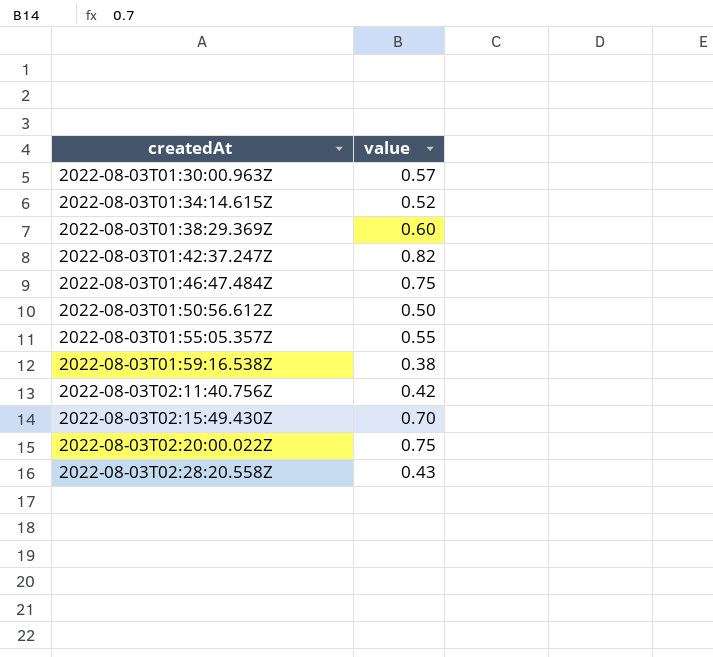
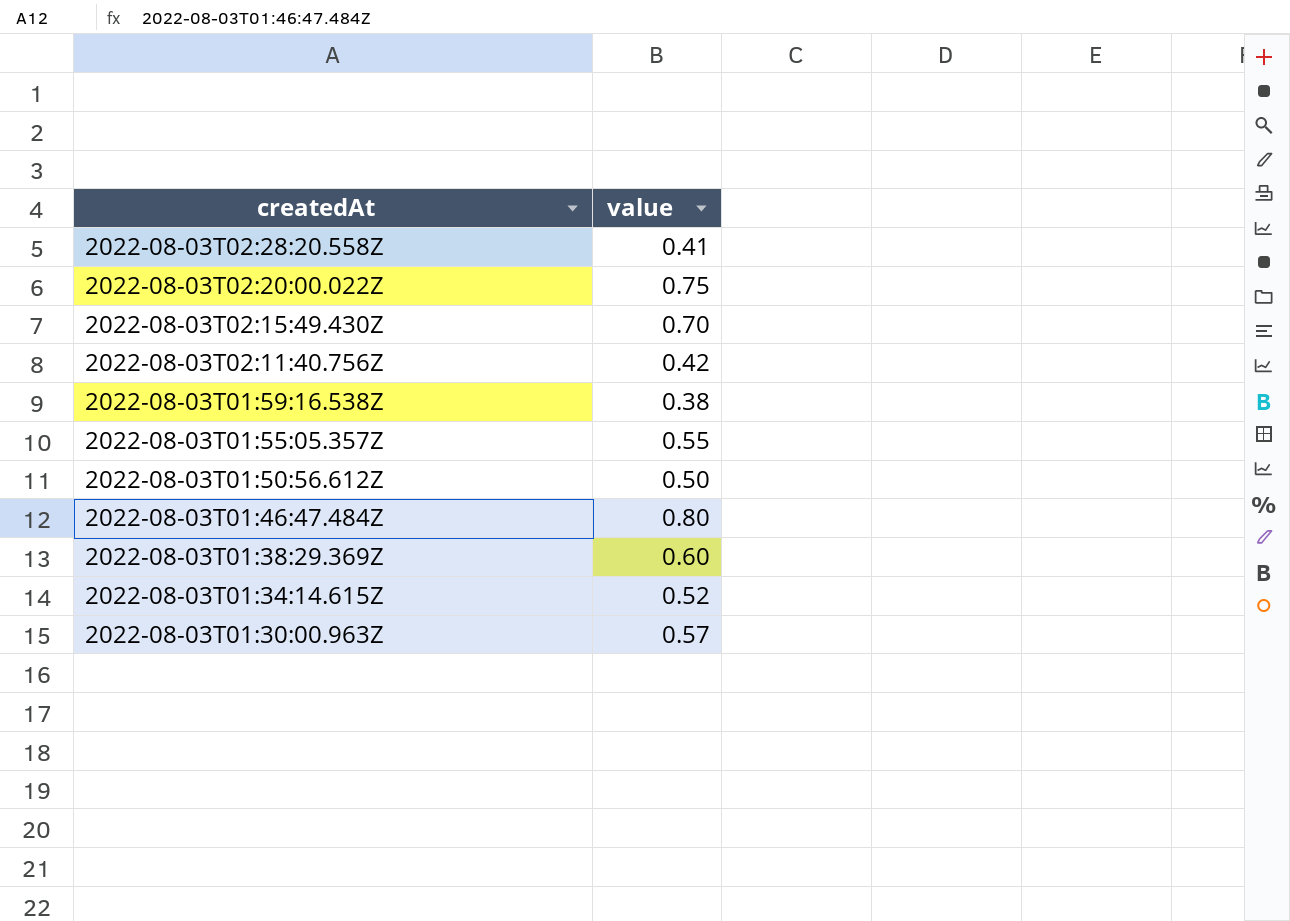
row order: createdAt ascending -> createdAt descending
row 2022-08-03T01:42:37.247Z: 0.82 -> none
2022-08-03T02:28:20.558Z | value: 0.43 -> 0.41
2022-08-03T01:46:47.484Z | value: 0.75 -> 0.80

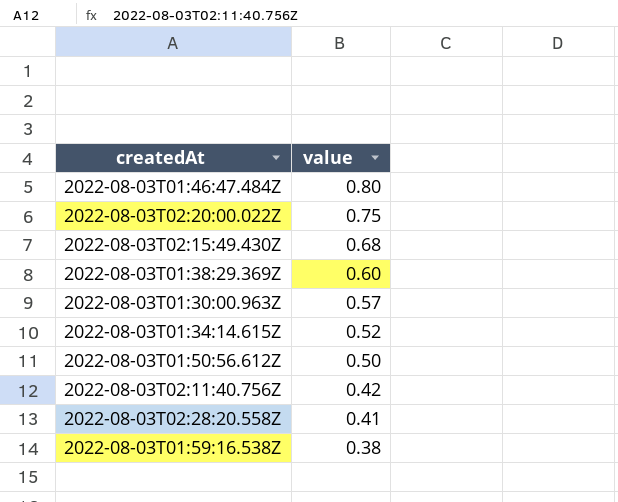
row order: createdAt descending -> value descending
row 2022-08-03T01:55:05.357Z: 0.55 -> none
2022-08-03T02:15:49.430Z | value: 0.70 -> 0.68

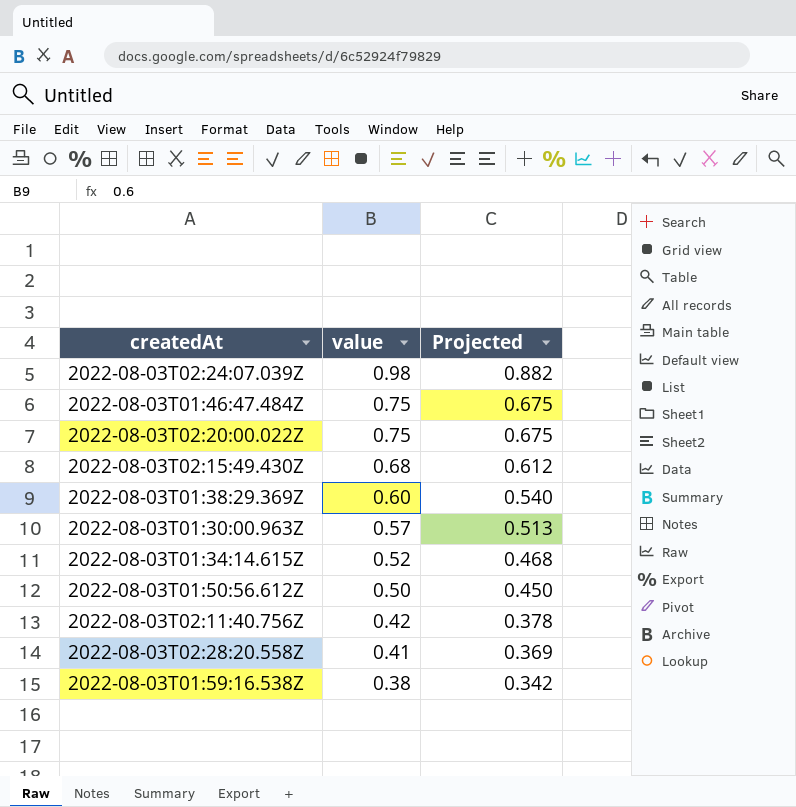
column Projected | formula: none -> [value] * 0.9
row 2022-08-03T02:24:07.039Z: none -> 0.98 | 0.882
2022-08-03T01:46:47.484Z | value: 0.80 -> 0.75

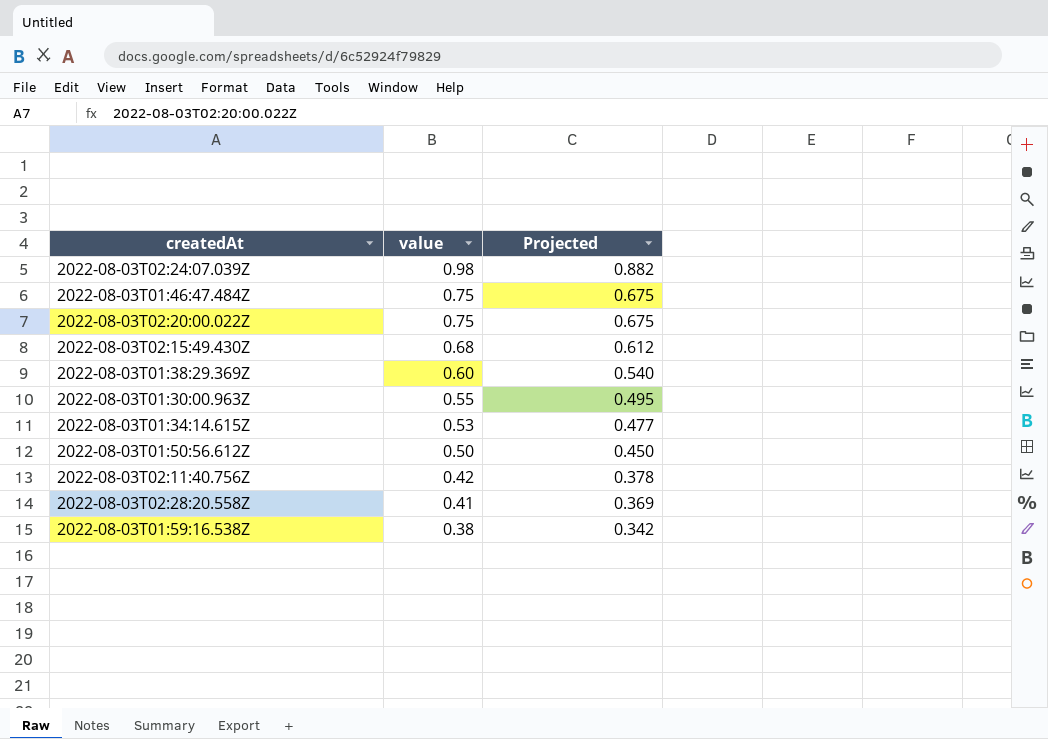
2022-08-03T01:30:00.963Z | value: 0.57 -> 0.55
2022-08-03T01:30:00.963Z | Projected: 0.513 -> 0.495
2022-08-03T01:34:14.615Z | value: 0.52 -> 0.53
2022-08-03T01:34:14.615Z | Projected: 0.468 -> 0.477

